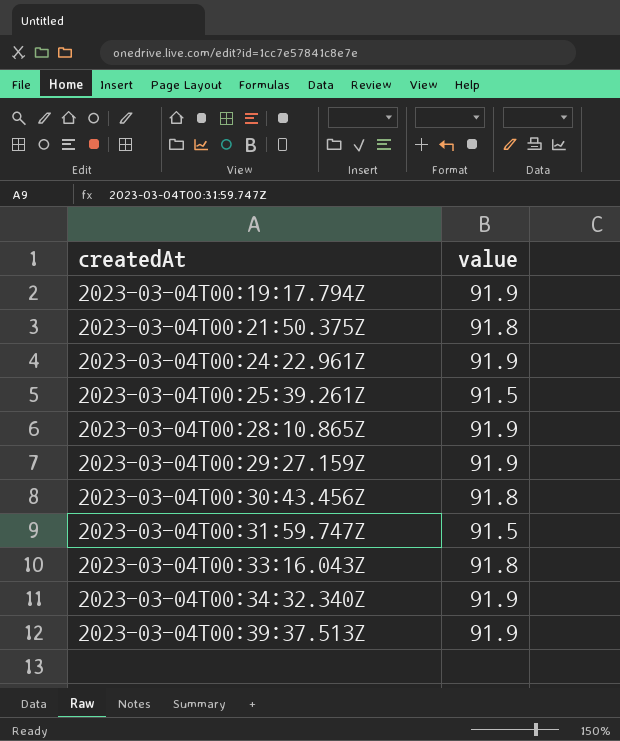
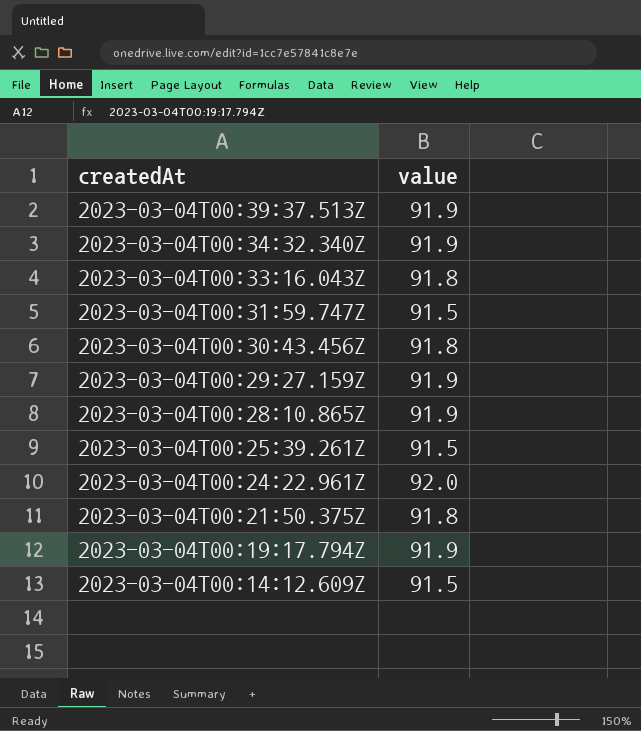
row order: createdAt ascending -> createdAt descending
2023-03-04T00:24:22.961Z | value: 91.9 -> 92.0
row 2023-03-04T00:14:12.609Z: none -> 91.5

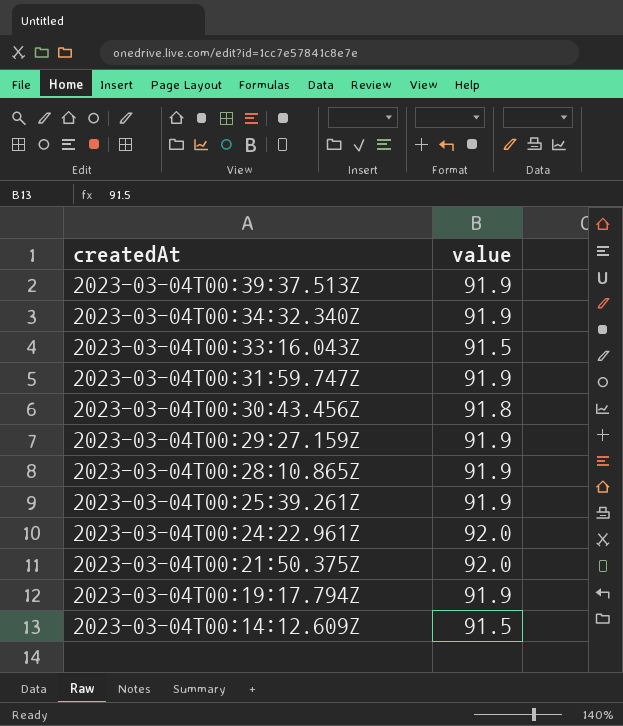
2023-03-04T00:33:16.043Z | value: 91.8 -> 91.5
2023-03-04T00:31:59.747Z | value: 91.5 -> 91.9
2023-03-04T00:25:39.261Z | value: 91.5 -> 91.9
2023-03-04T00:21:50.375Z | value: 91.8 -> 92.0

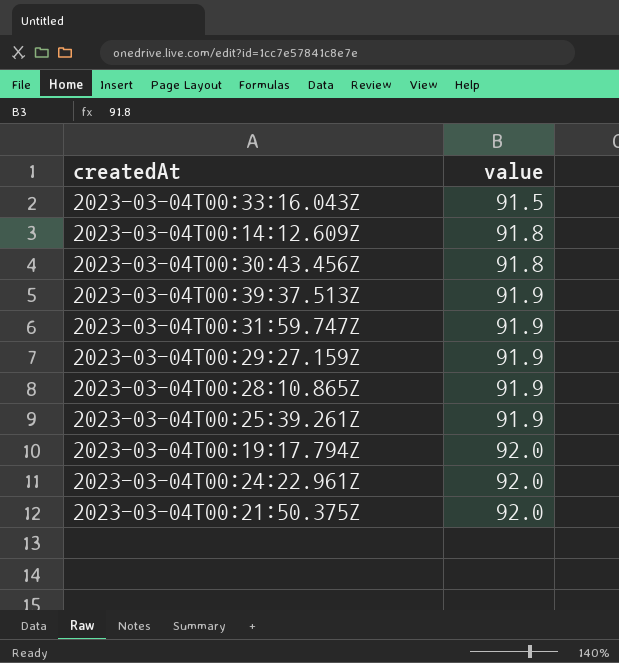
row order: createdAt descending -> value ascending
row 2023-03-04T00:34:32.340Z: 91.9 -> none
2023-03-04T00:14:12.609Z | value: 91.5 -> 91.8
2023-03-04T00:19:17.794Z | value: 91.9 -> 92.0

